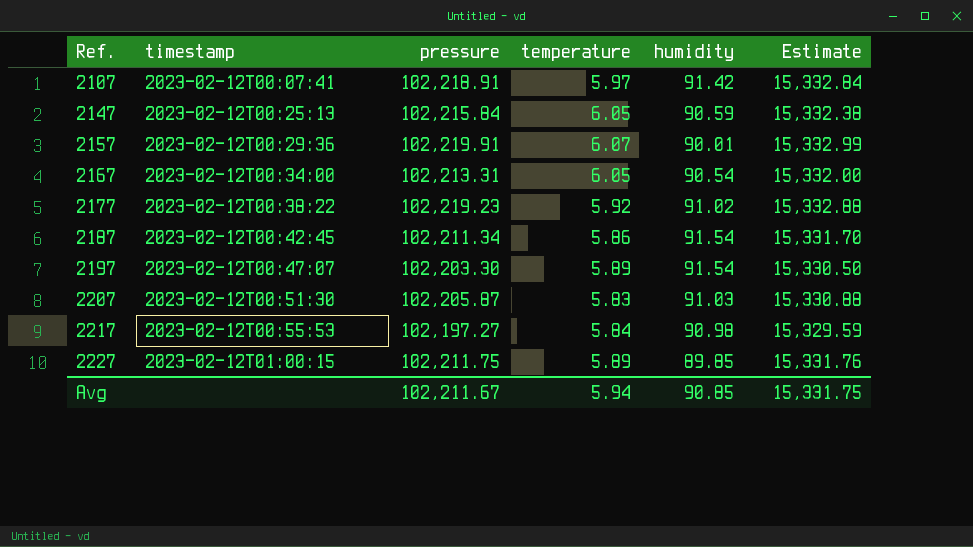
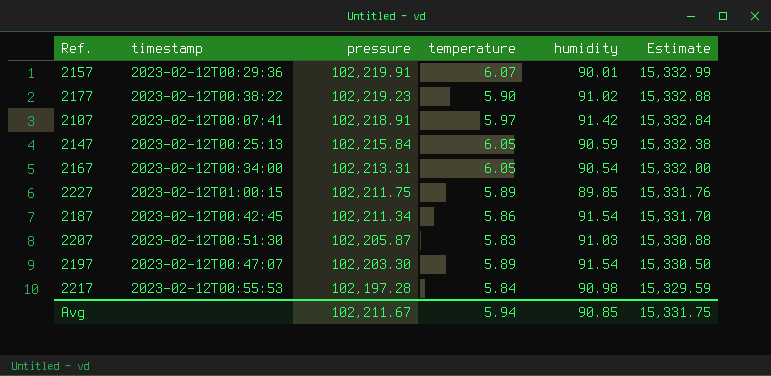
row order: Ref. ascending -> pressure descending
2177 | temperature: 5.92 -> 5.90
2217 | pressure: 102,197.27 -> 102,197.28

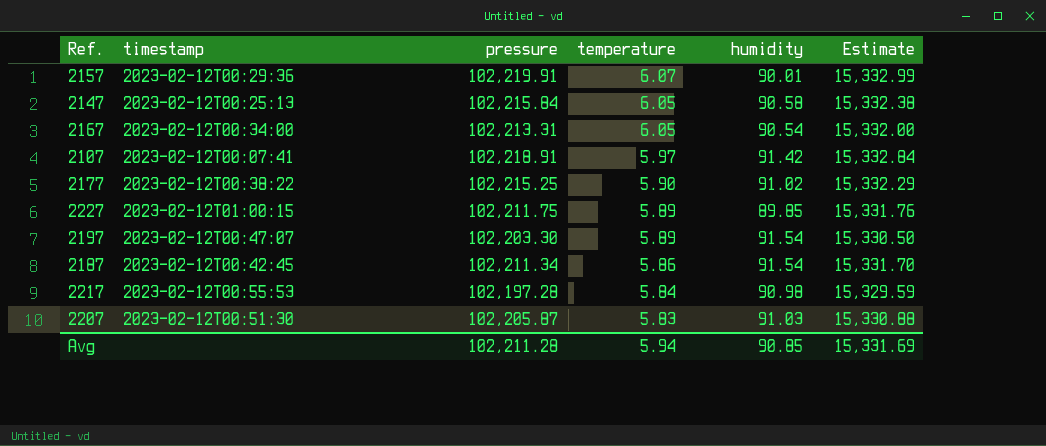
row order: pressure descending -> temperature descending
2147 | humidity: 90.59 -> 90.58
2177 | pressure: 102,219.23 -> 102,215.25
2177 | Estimate: 15,332.88 -> 15,332.29
Avg | pressure: 102,211.67 -> 102,211.28
Avg | Estimate: 15,331.75 -> 15,331.69

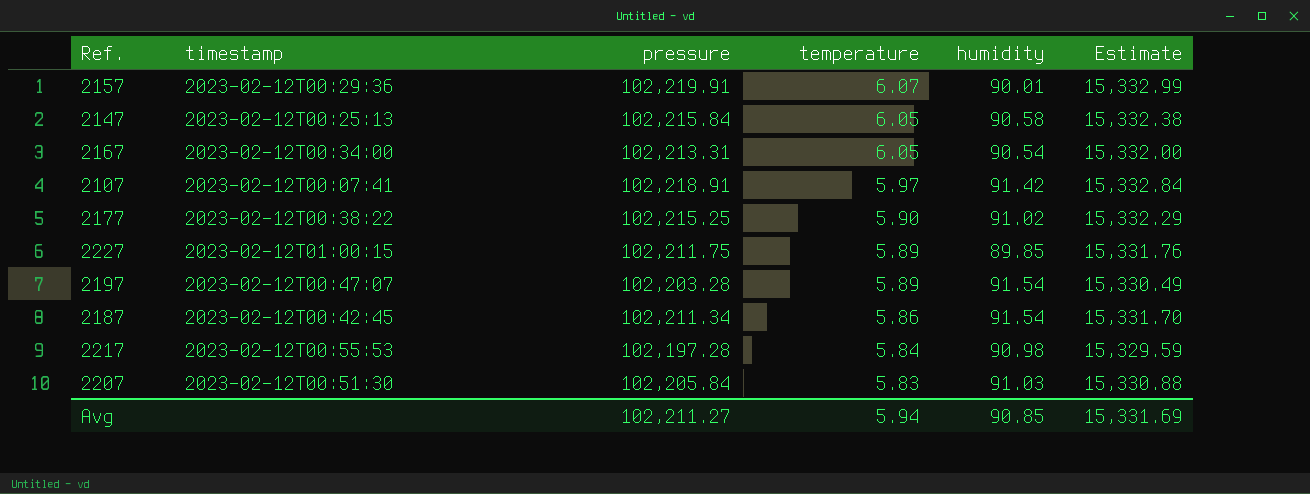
2197 | pressure: 102,203.30 -> 102,203.28
2197 | Estimate: 15,330.50 -> 15,330.49
2207 | pressure: 102,205.87 -> 102,205.84
Avg | pressure: 102,211.28 -> 102,211.27

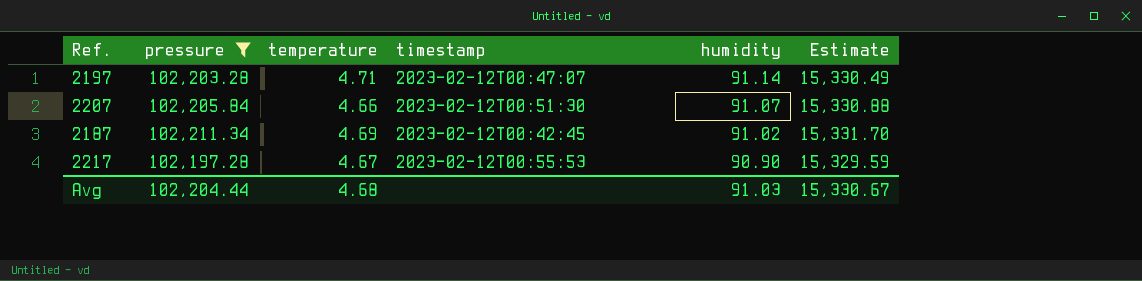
filter: none -> pressure <= 102,211.34
row order: temperature descending -> humidity descending
column timestamp | position: 2 -> 4
2197 | temperature: 5.89 -> 4.71
2197 | humidity: 91.54 -> 91.14
2207 | temperature: 5.83 -> 4.66
2207 | humidity: 91.03 -> 91.07
2187 | temperature: 5.86 -> 4.69
2187 | humidity: 91.54 -> 91.02
2217 | temperature: 5.84 -> 4.67
2217 | humidity: 90.98 -> 90.90
Avg | pressure: 102,211.27 -> 102,204.44
Avg | temperature: 5.94 -> 4.68
Avg | humidity: 90.85 -> 91.03
Avg | Estimate: 15,331.69 -> 15,330.67

